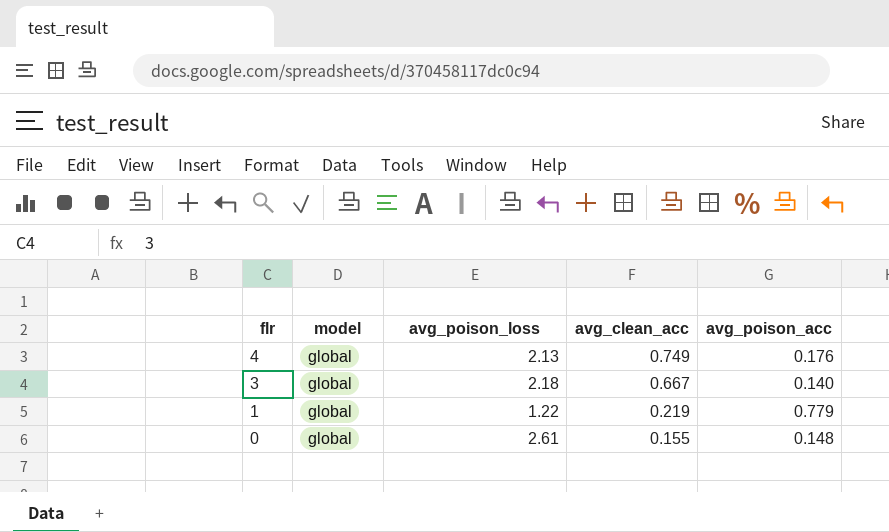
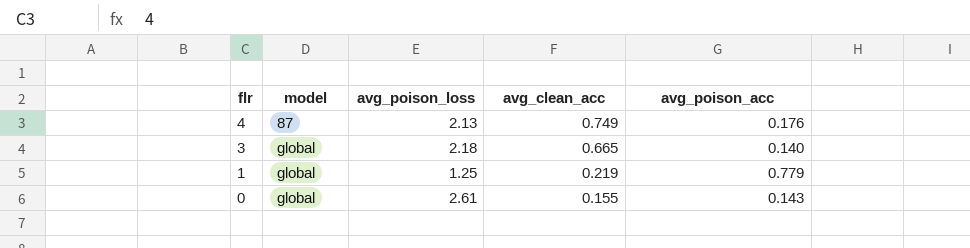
4 | model: global -> 87
3 | avg_clean_acc: 0.667 -> 0.665
1 | avg_poison_loss: 1.22 -> 1.25
0 | avg_poison_acc: 0.148 -> 0.143

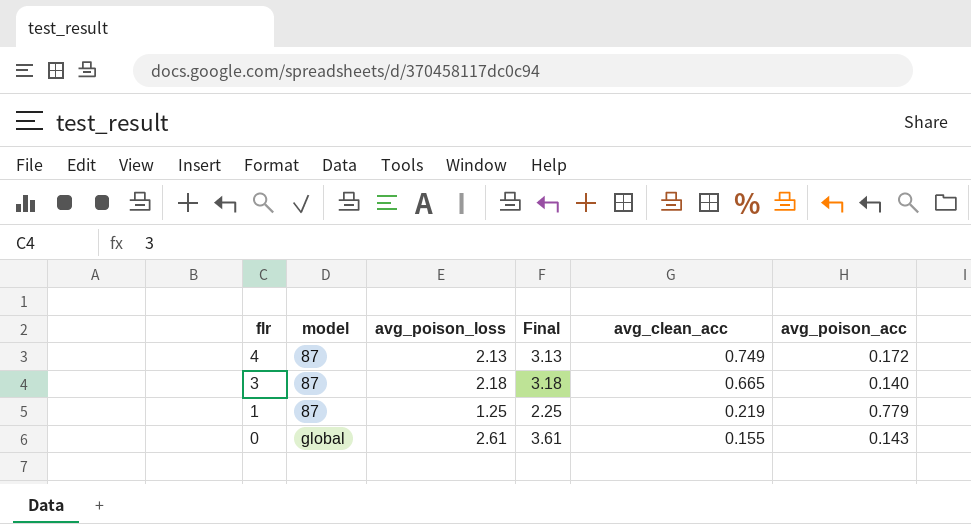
column Final | formula: none -> [avg_poison_loss] + 1
4 | avg_poison_acc: 0.176 -> 0.172
3 | model: global -> 87
1 | model: global -> 87

